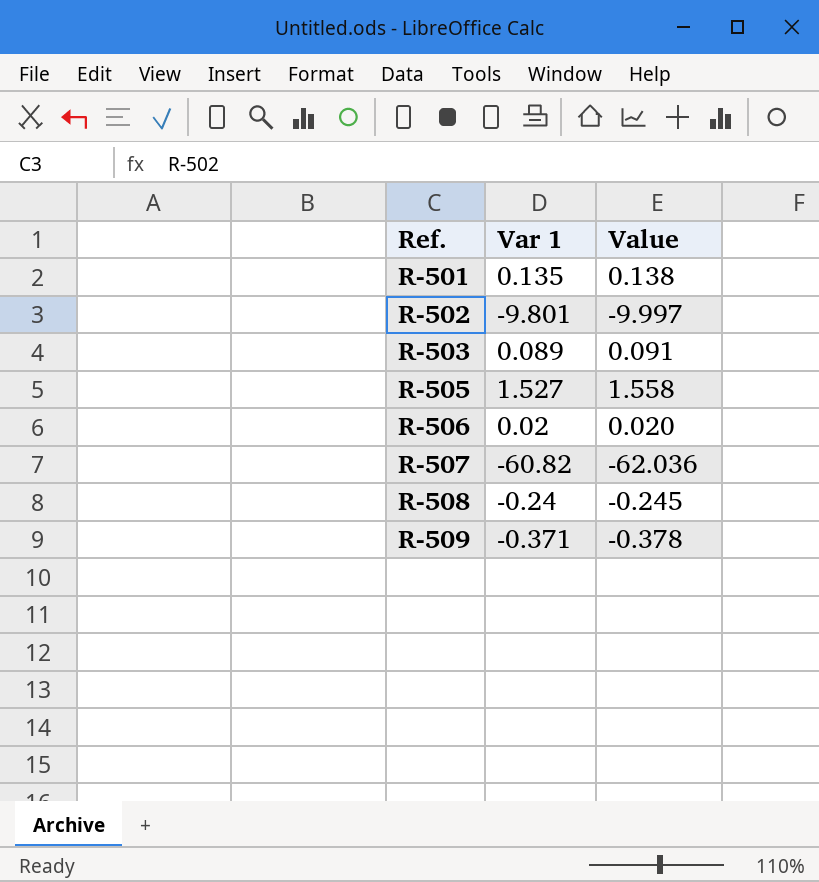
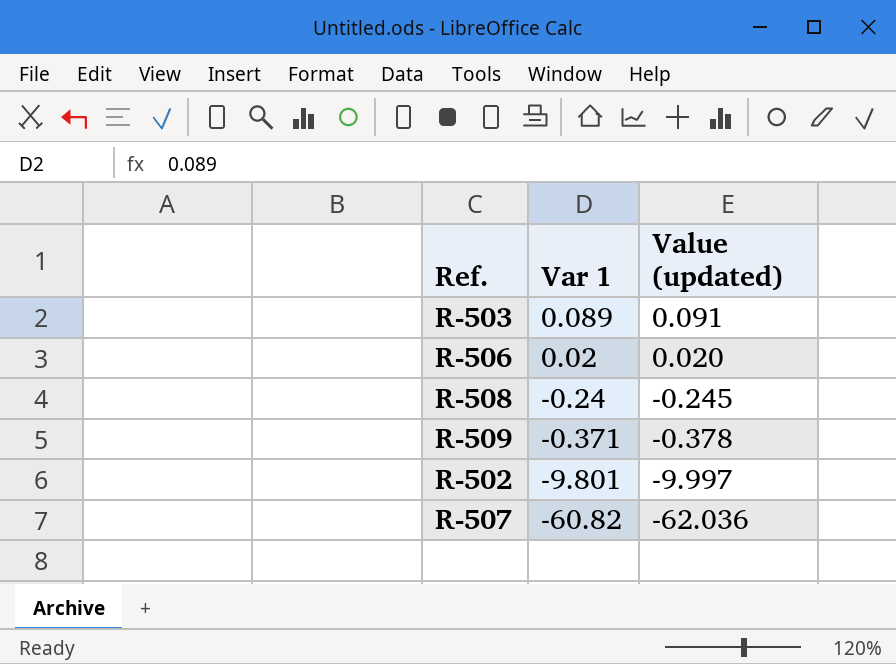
row order: Ref. ascending -> Var 1 descending
column name: Value -> Value (updated)
row R-501: 0.135 | 0.138 -> none
row R-505: 1.527 | 1.558 -> none

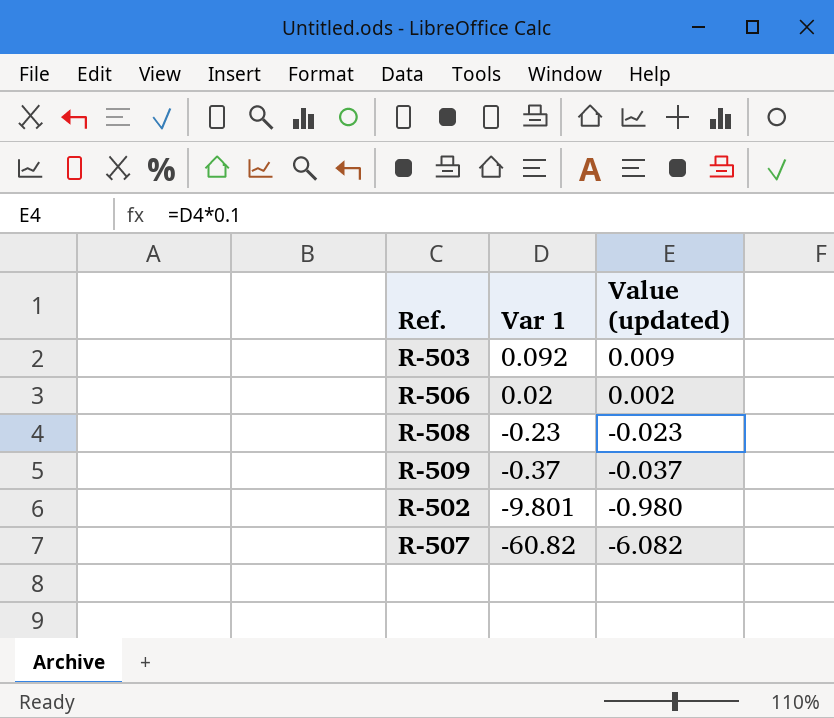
column Value (updated) | formula: [Var 1] * 1.02 -> [Var 1] * 0.1
R-503 | Var 1: 0.089 -> 0.092
R-508 | Var 1: -0.24 -> -0.23
R-509 | Var 1: -0.371 -> -0.37

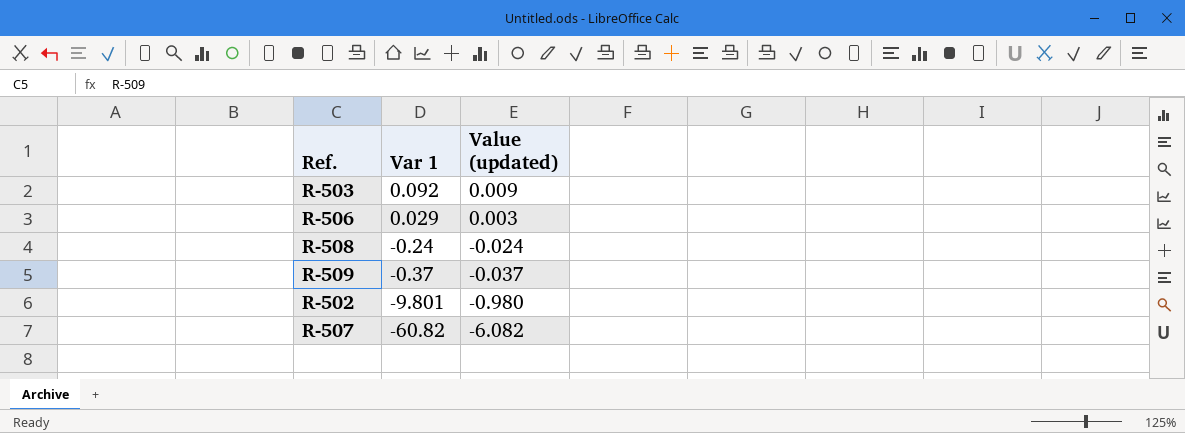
R-506 | Var 1: 0.02 -> 0.029
R-506 | Value (updated): 0.002 -> 0.003
R-508 | Var 1: -0.23 -> -0.24
R-508 | Value (updated): -0.023 -> -0.024

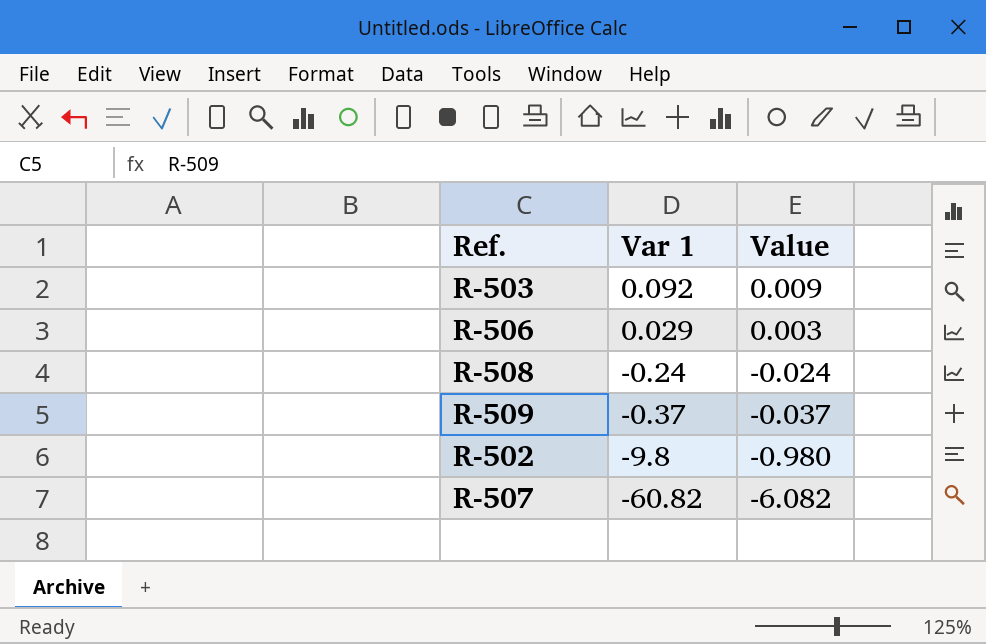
column name: Value (updated) -> Value
R-502 | Var 1: -9.801 -> -9.8

